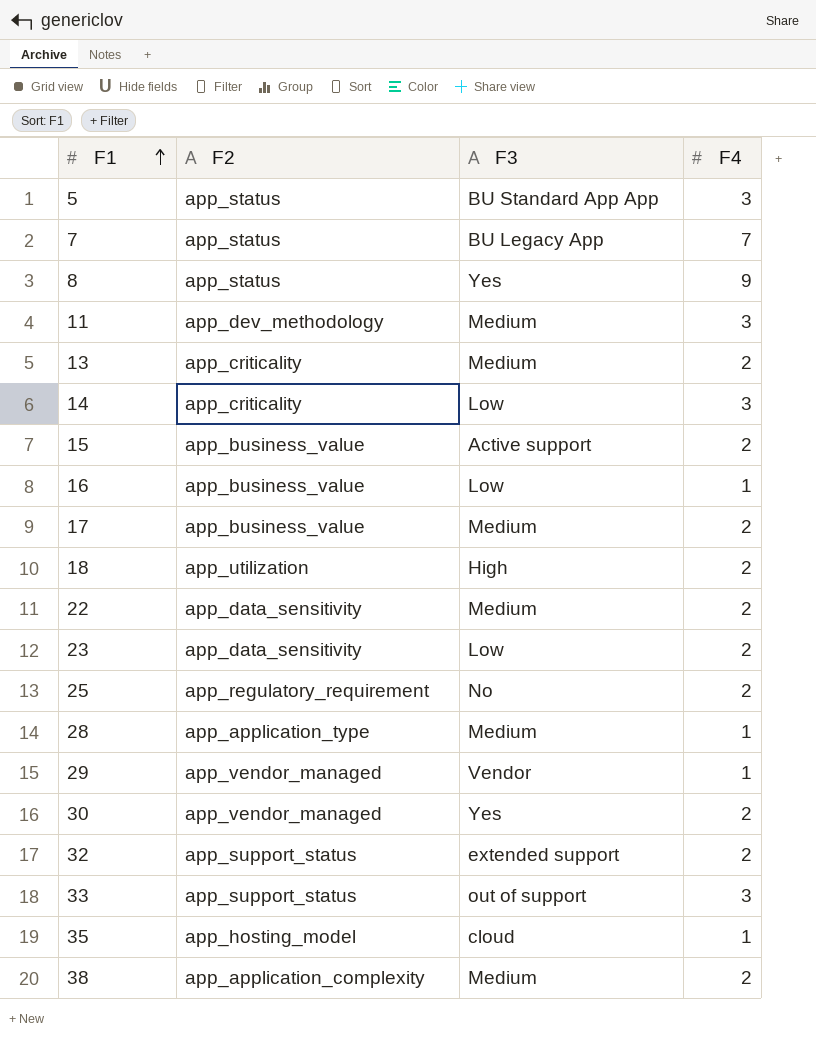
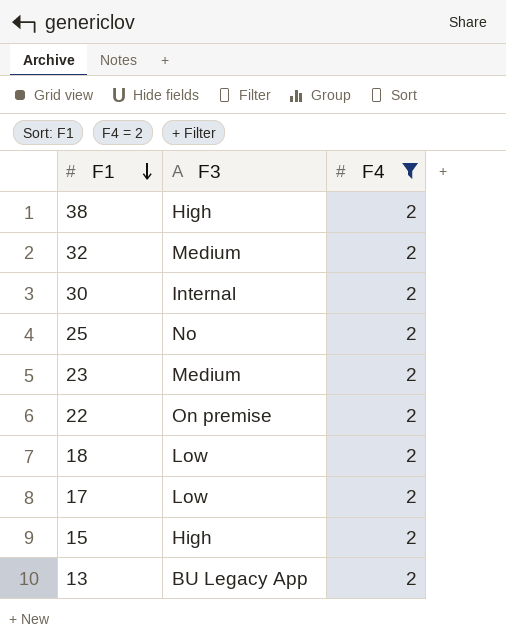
filter: none -> F4 = 2
row order: F1 ascending -> F1 descending
column F2 | position: 2 -> none
38 | F3: Medium -> High
32 | F3: extended support -> Medium
30 | F3: Yes -> Internal
23 | F3: Low -> Medium
22 | F3: Medium -> On premise
18 | F3: High -> Low
17 | F3: Medium -> Low
15 | F3: Active support -> High
13 | F3: Medium -> BU Legacy App

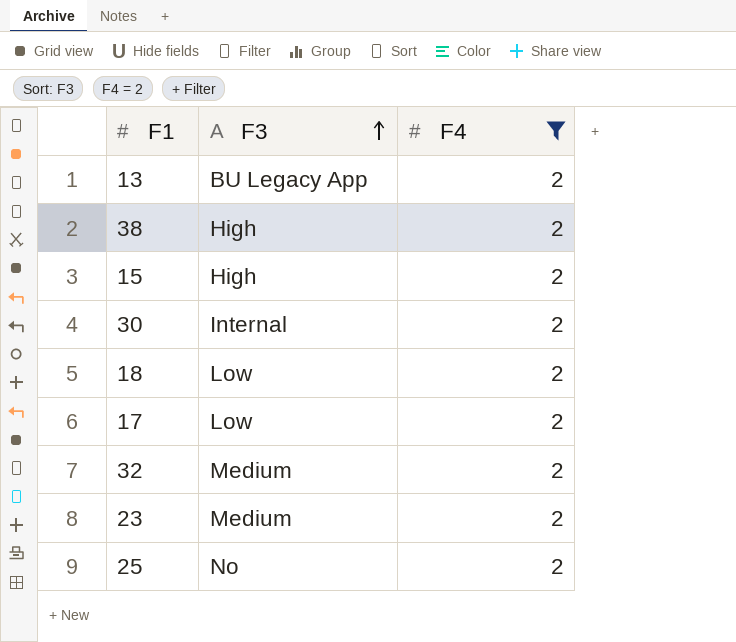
row order: F1 descending -> F3 ascending
row 22: On premise | 2 -> none

